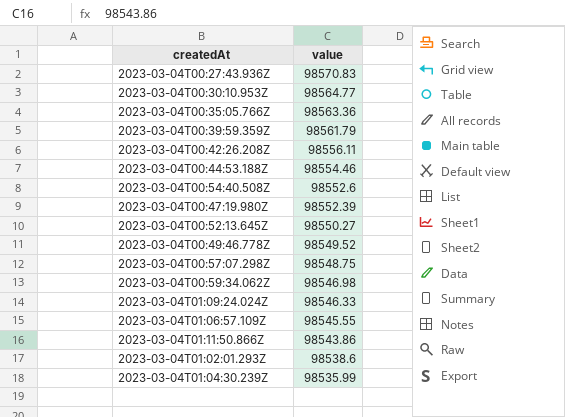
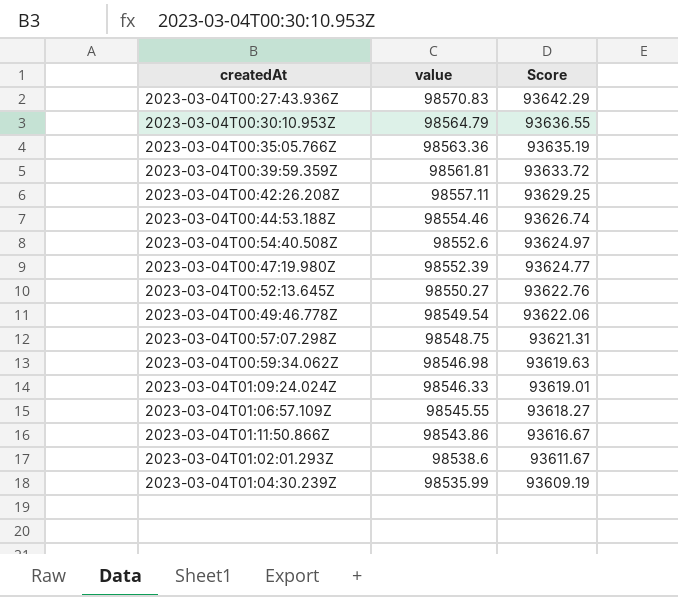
column Score | formula: none -> [value] * 0.95
2023-03-04T00:30:10.953Z | value: 98564.77 -> 98564.79
2023-03-04T00:39:59.359Z | value: 98561.79 -> 98561.81
2023-03-04T00:42:26.208Z | value: 98556.11 -> 98557.11
2023-03-04T00:49:46.778Z | value: 98549.52 -> 98549.54

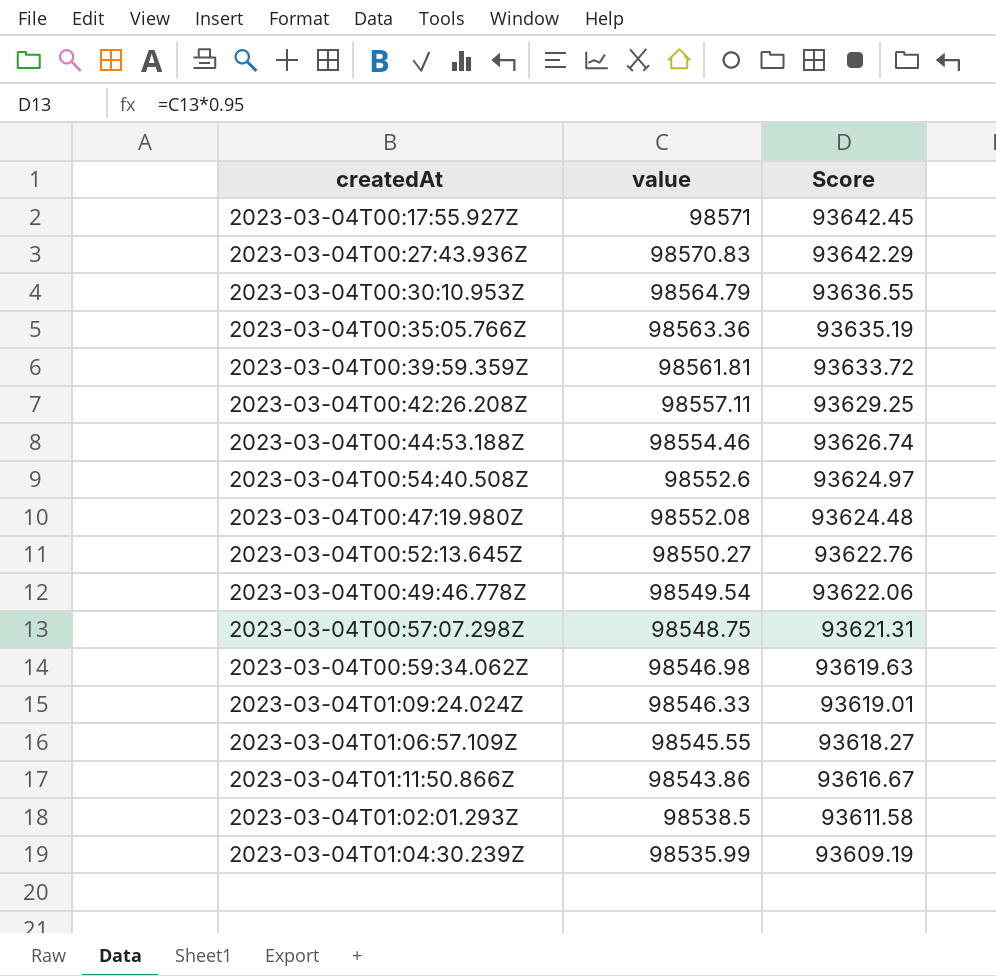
row 2023-03-04T00:17:55.927Z: none -> 98571 | 93642.45
2023-03-04T00:47:19.980Z | value: 98552.39 -> 98552.08
2023-03-04T00:47:19.980Z | Score: 93624.77 -> 93624.48
2023-03-04T01:02:01.293Z | value: 98538.6 -> 98538.5
2023-03-04T01:02:01.293Z | Score: 93611.67 -> 93611.58

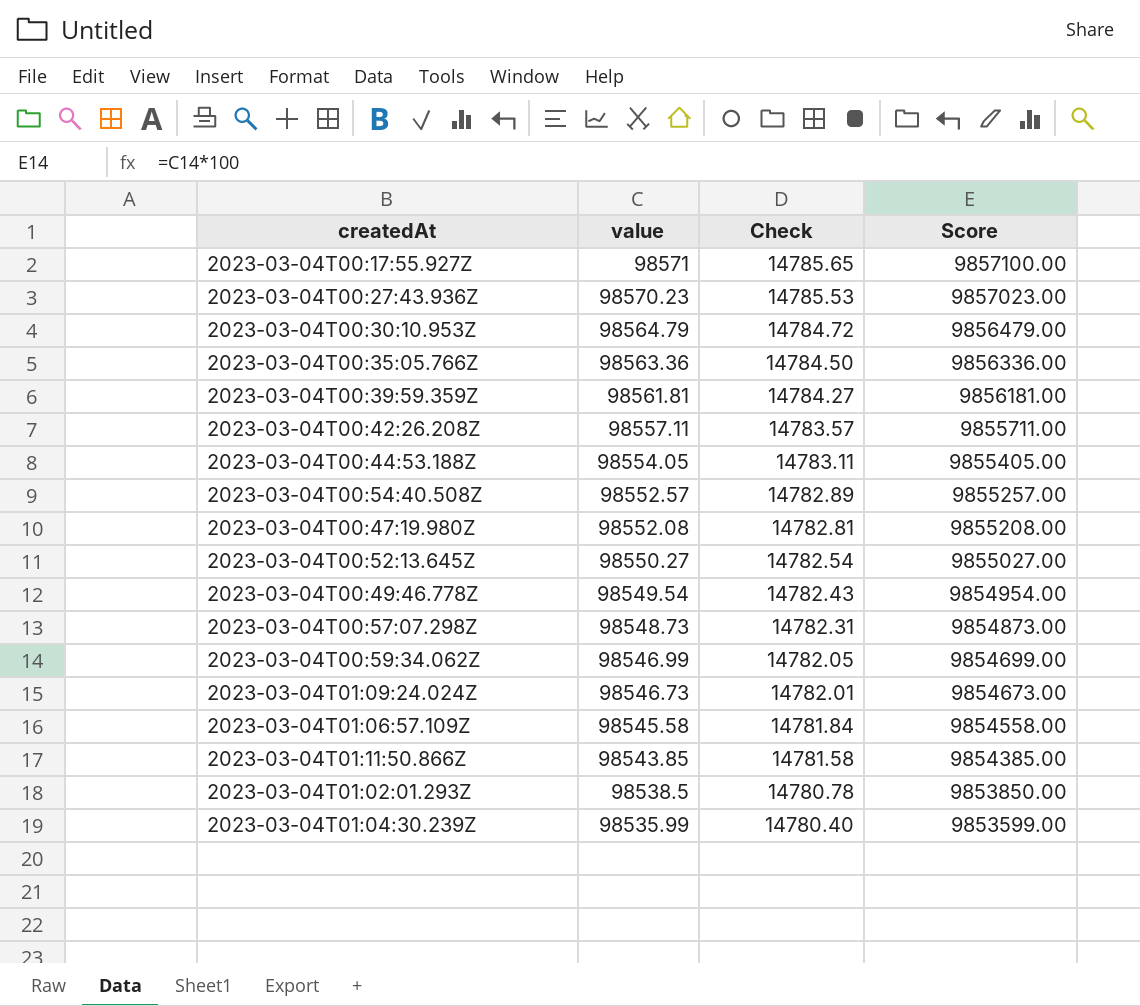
column Check | formula: none -> [value] * 0.15
column Score | formula: [value] * 0.95 -> [value] * 100
2023-03-04T00:27:43.936Z | value: 98570.83 -> 98570.23
2023-03-04T00:44:53.188Z | value: 98554.46 -> 98554.05
2023-03-04T00:54:40.508Z | value: 98552.6 -> 98552.57
2023-03-04T00:57:07.298Z | value: 98548.75 -> 98548.73
2023-03-04T00:59:34.062Z | value: 98546.98 -> 98546.99
2023-03-04T01:09:24.024Z | value: 98546.33 -> 98546.73
2023-03-04T01:06:57.109Z | value: 98545.55 -> 98545.58
2023-03-04T01:11:50.866Z | value: 98543.86 -> 98543.85

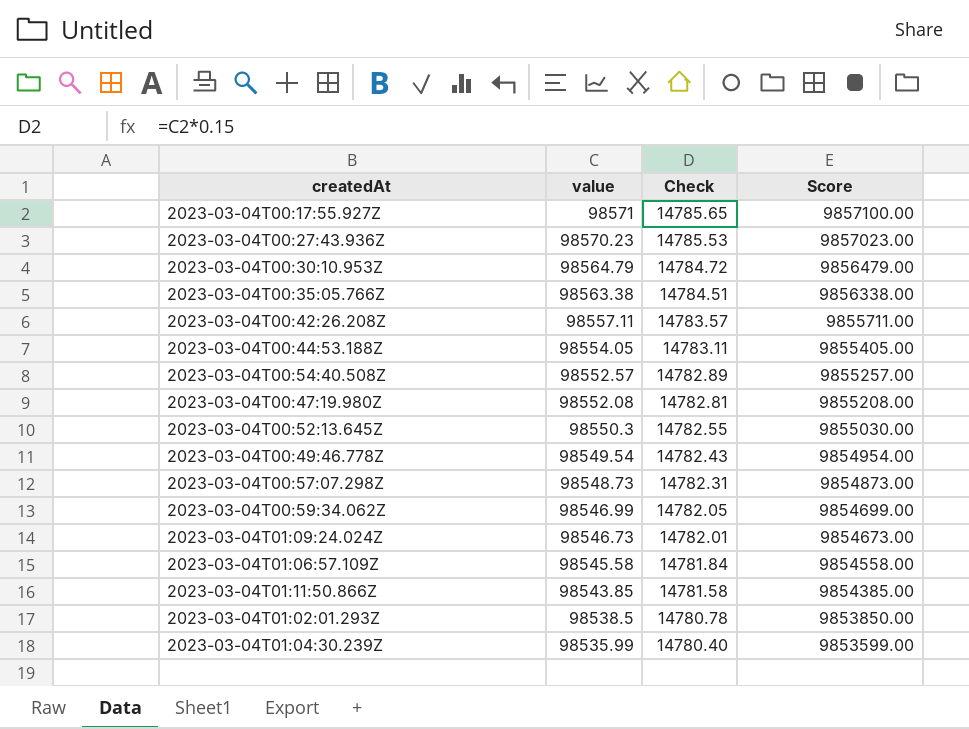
row 2023-03-04T00:39:59.359Z: 98561.81 | 14784.27 | 9856181.00 -> none
2023-03-04T00:35:05.766Z | value: 98563.36 -> 98563.38
2023-03-04T00:35:05.766Z | Check: 14784.50 -> 14784.51
2023-03-04T00:35:05.766Z | Score: 9856336.00 -> 9856338.00
2023-03-04T00:52:13.645Z | value: 98550.27 -> 98550.3
2023-03-04T00:52:13.645Z | Check: 14782.54 -> 14782.55
2023-03-04T00:52:13.645Z | Score: 9855027.00 -> 9855030.00

